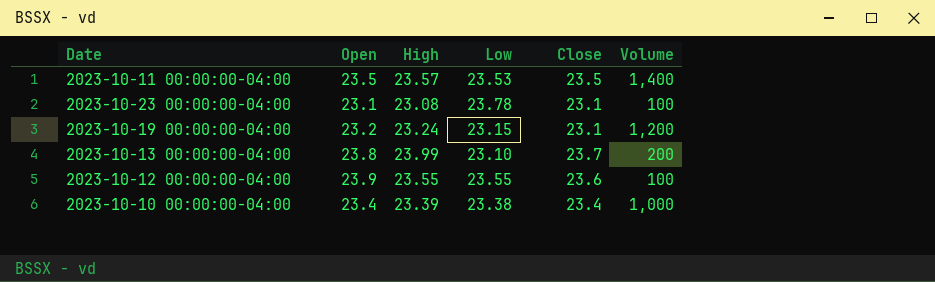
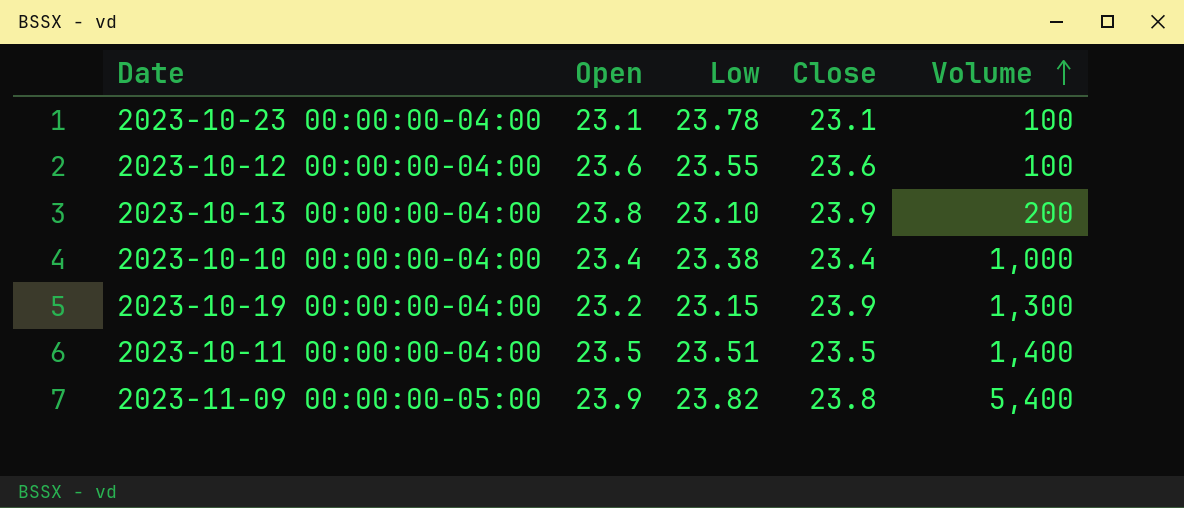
row order: none -> Volume ascending
column High | position: 3 -> none
2023-10-12 00:00:00-04:00 | Open: 23.9 -> 23.6
2023-10-13 00:00:00-04:00 | Close: 23.7 -> 23.9
2023-10-19 00:00:00-04:00 | Close: 23.1 -> 23.9
2023-10-19 00:00:00-04:00 | Volume: 1,200 -> 1,300
2023-10-11 00:00:00-04:00 | Low: 23.53 -> 23.51
row 2023-11-09 00:00:00-05:00: none -> 23.9 | 23.82 | 23.8 | 5,400

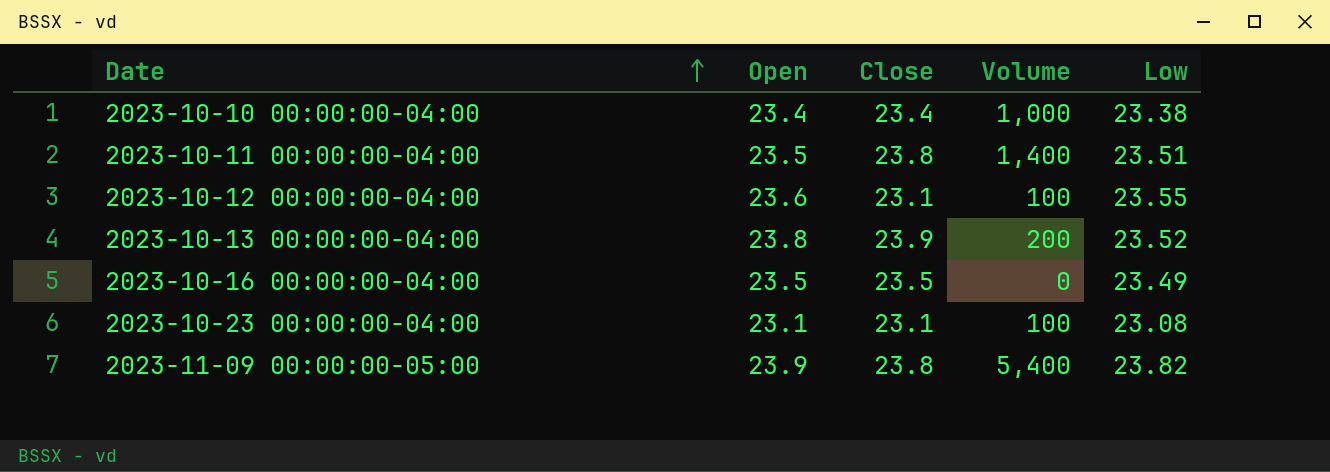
row order: Volume ascending -> Date ascending
column Low | position: 3 -> 5
row 2023-10-19 00:00:00-04:00: 23.2 | 23.15 | 23.9 | 1,300 -> none
2023-10-11 00:00:00-04:00 | Close: 23.5 -> 23.8
2023-10-12 00:00:00-04:00 | Close: 23.6 -> 23.1
2023-10-13 00:00:00-04:00 | Low: 23.10 -> 23.52
row 2023-10-16 00:00:00-04:00: none -> 23.5 | 23.5 | 0 | 23.49
2023-10-23 00:00:00-04:00 | Low: 23.78 -> 23.08

